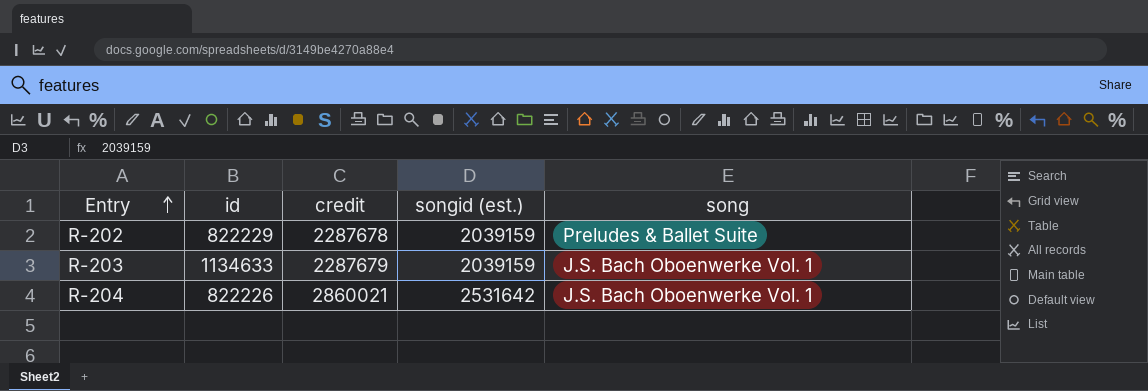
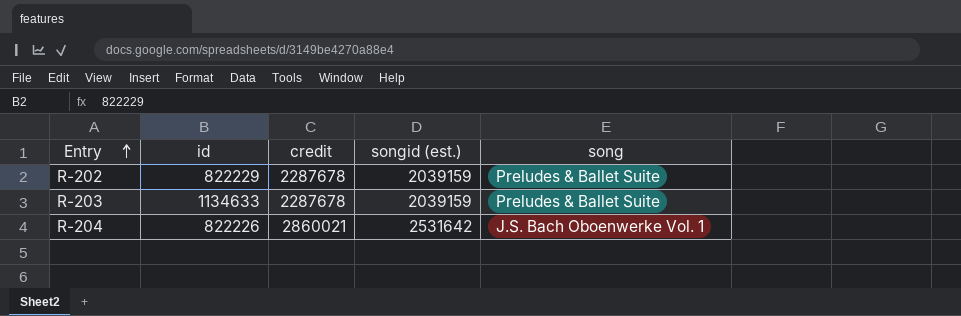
R-203 | credit: 2287679 -> 2287678
R-203 | song: J.S. Bach Oboenwerke Vol. 1 -> Preludes & Ballet Suite

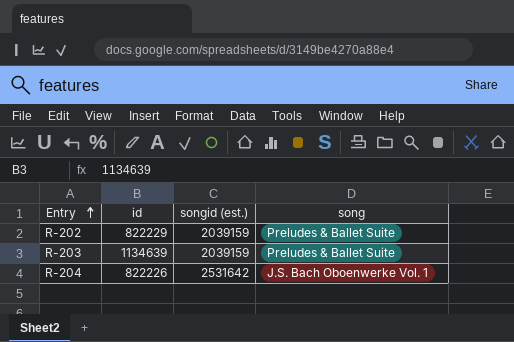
column credit | position: 3 -> none
R-203 | id: 1134633 -> 1134639

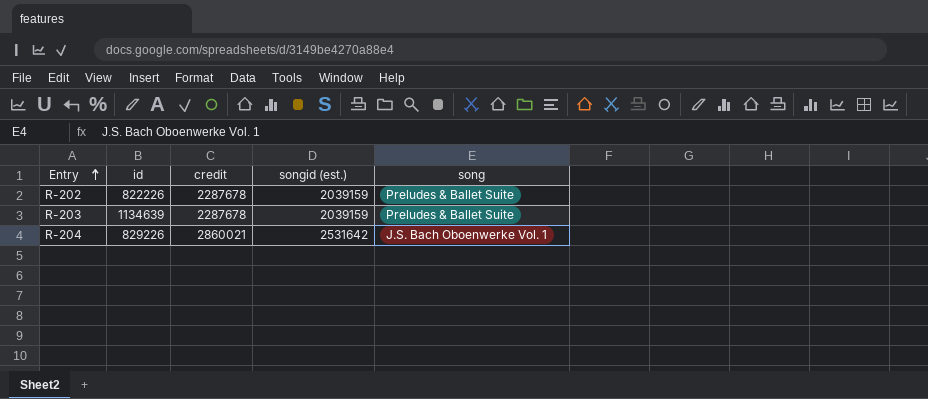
column credit | position: none -> 3
R-202 | id: 822229 -> 822226
R-204 | id: 822226 -> 829226

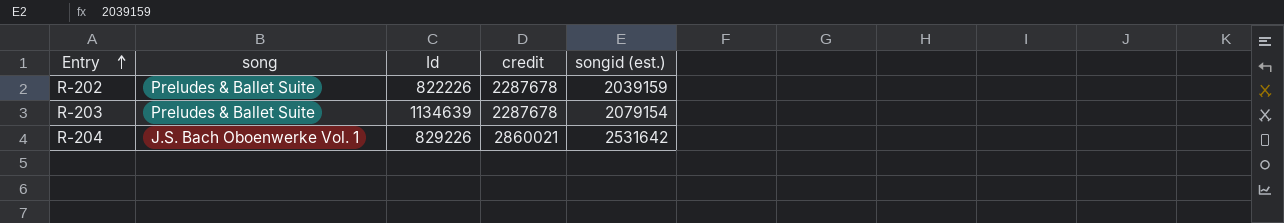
column song | position: 5 -> 2
column name: id -> Id
R-203 | songid (est.): 2039159 -> 2079154

